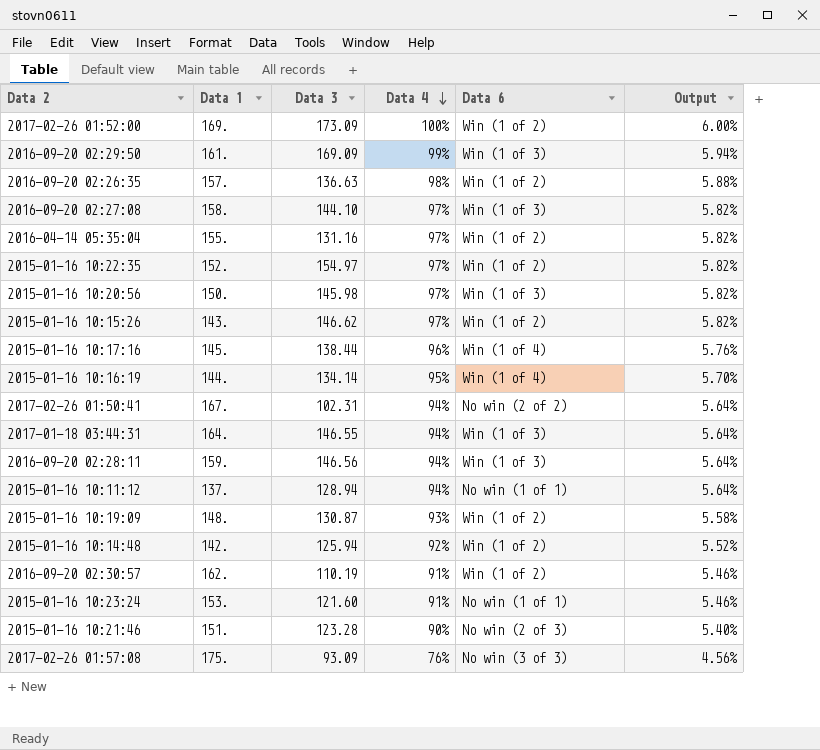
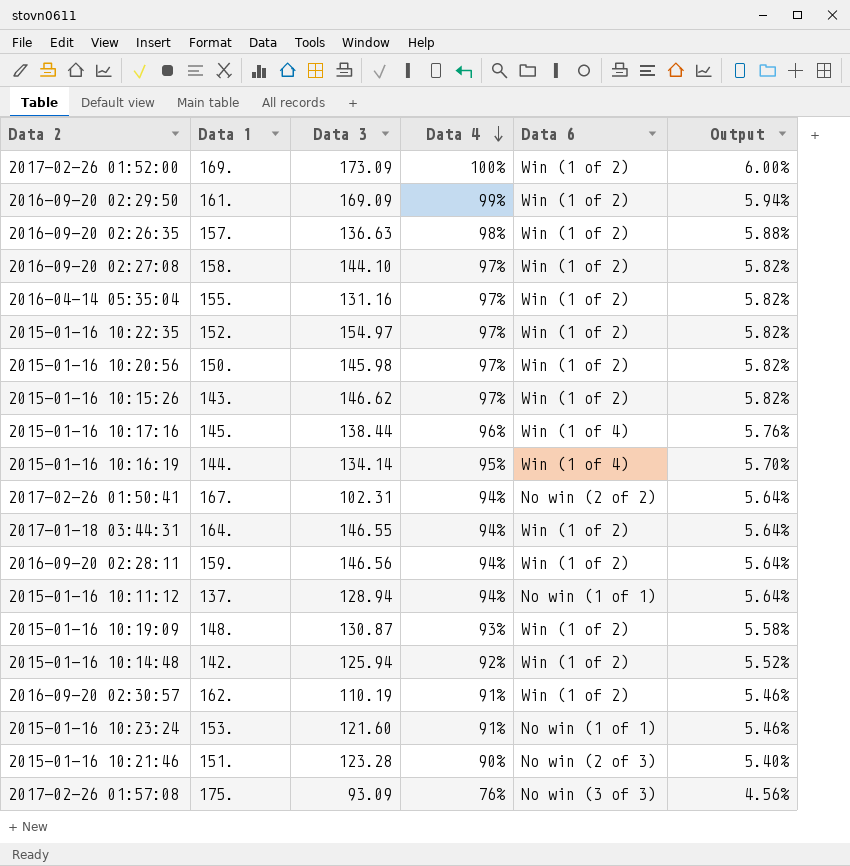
2016-09-20 02:29:50 | Data 6: Win (1 of 3) -> Win (1 of 2)
2016-09-20 02:27:08 | Data 6: Win (1 of 3) -> Win (1 of 2)
2015-01-16 10:20:56 | Data 6: Win (1 of 3) -> Win (1 of 2)
2017-01-18 03:44:31 | Data 6: Win (1 of 3) -> Win (1 of 2)
2016-09-20 02:28:11 | Data 6: Win (1 of 3) -> Win (1 of 2)

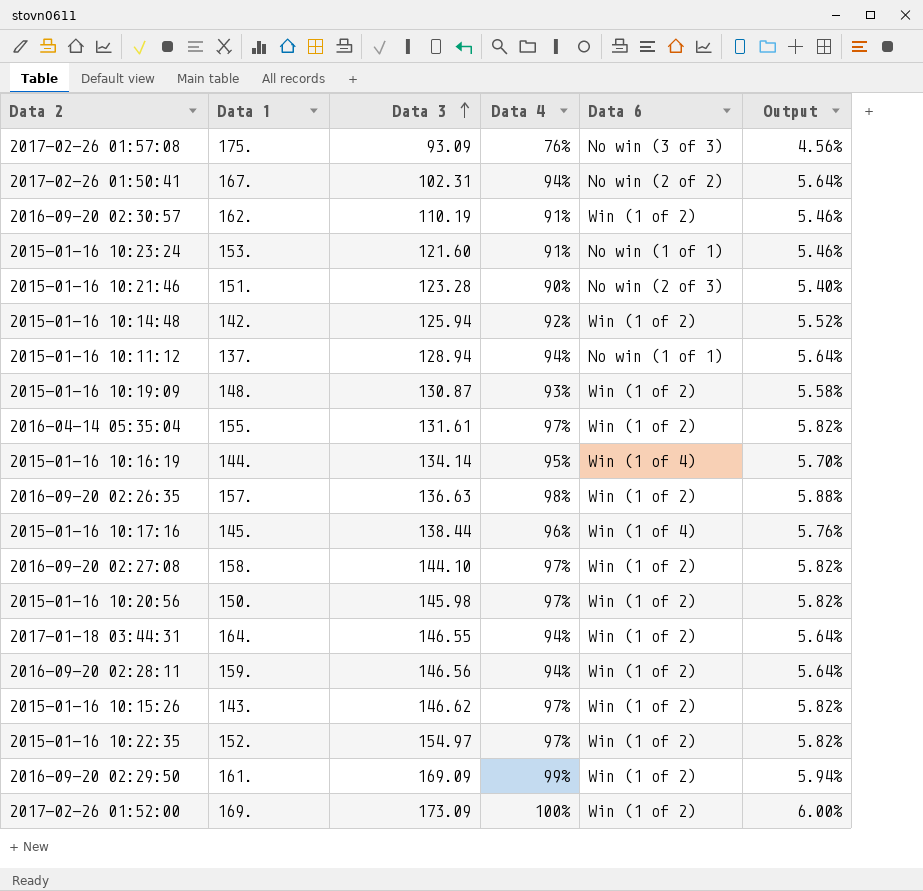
row order: Data 4 descending -> Data 3 ascending
2016-04-14 05:35:04 | Data 3: 131.16 -> 131.61

